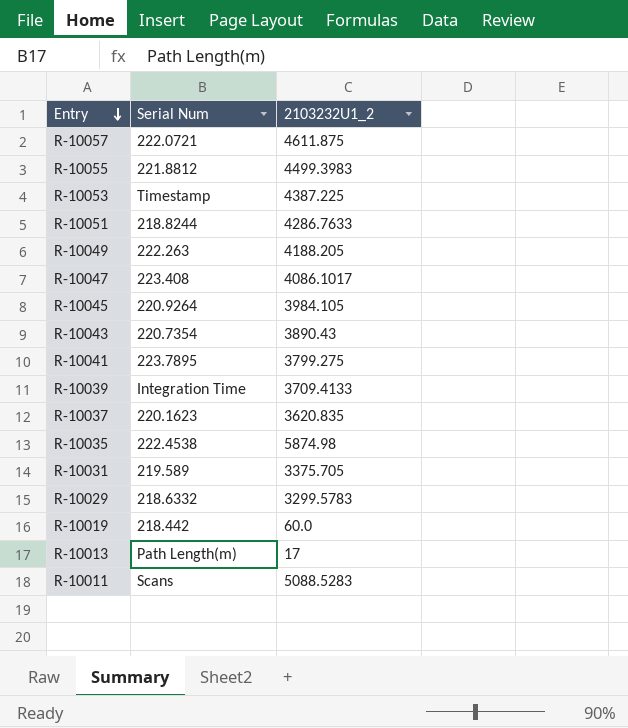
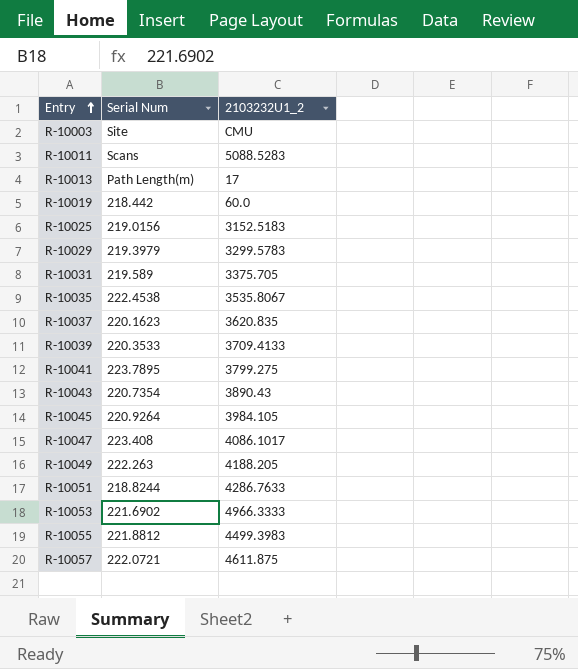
row order: Entry descending -> Entry ascending
row R-10003: none -> Site | CMU
row R-10025: none -> 219.0156 | 3152.5183
R-10029 | Serial Num: 218.6332 -> 219.3979
R-10035 | 2103232U1_2: 5874.98 -> 3535.8067
R-10039 | Serial Num: Integration Time -> 220.3533
R-10053 | Serial Num: Timestamp -> 221.6902
R-10053 | 2103232U1_2: 4387.225 -> 4966.3333

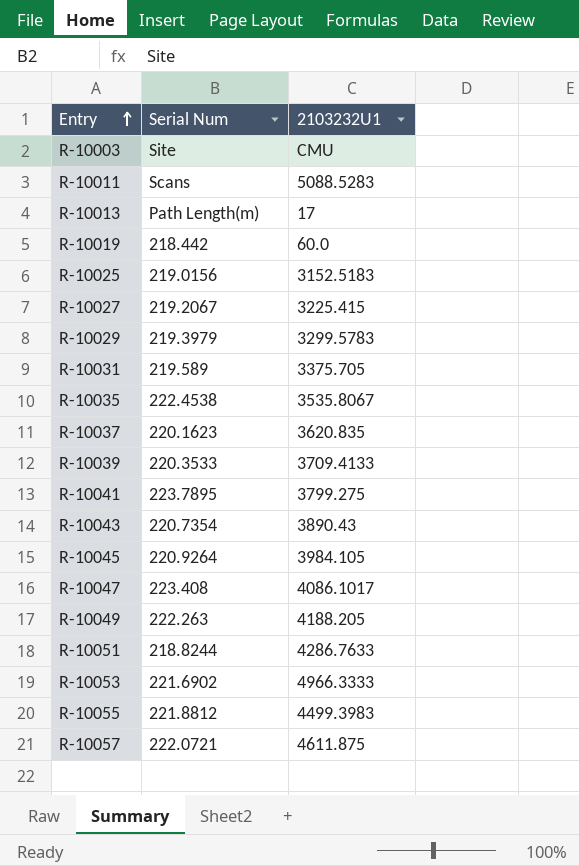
column name: 2103232U1_2 -> 2103232U1
row R-10027: none -> 219.2067 | 3225.415

